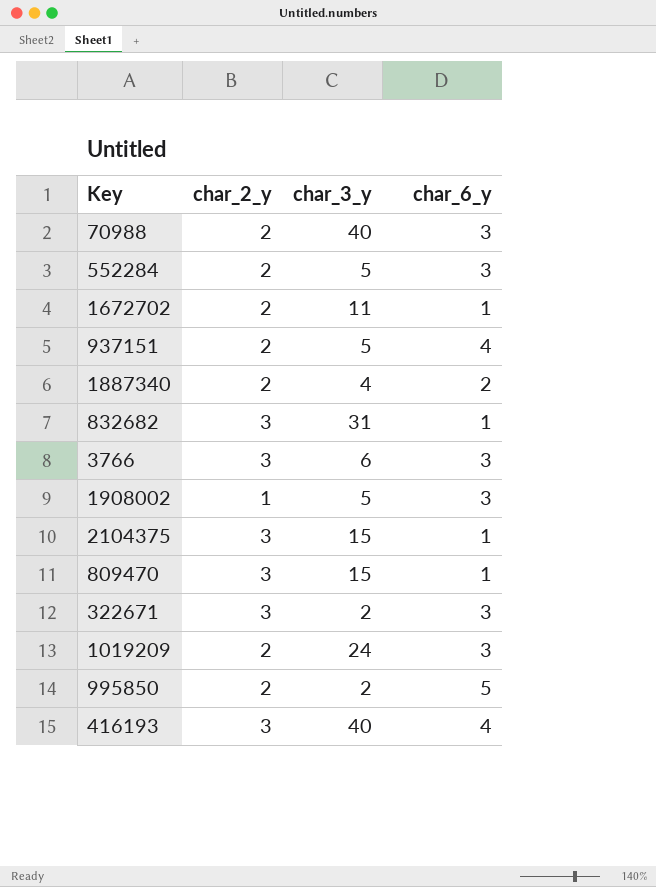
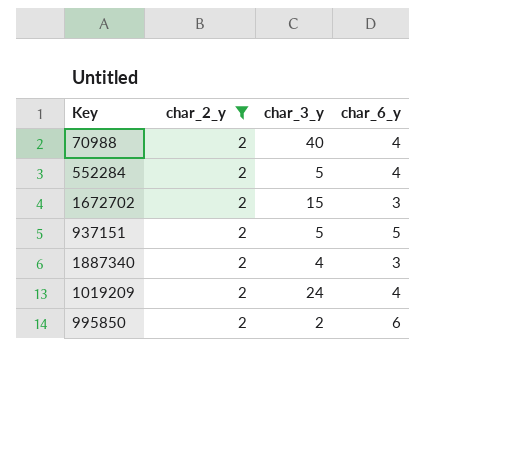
filter: none -> char_2_y = 2
70988 | char_6_y: 3 -> 4
552284 | char_6_y: 3 -> 4
1672702 | char_3_y: 11 -> 15
1672702 | char_6_y: 1 -> 3
937151 | char_6_y: 4 -> 5
1887340 | char_6_y: 2 -> 3
1019209 | char_6_y: 3 -> 4
995850 | char_6_y: 5 -> 6

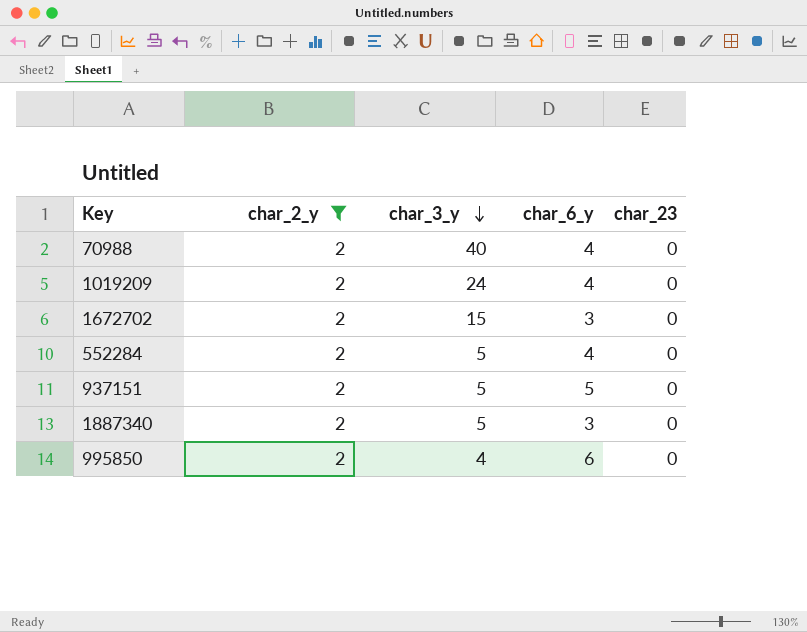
row order: none -> char_3_y descending
column char_23 | position: none -> 5
1887340 | char_3_y: 4 -> 5
995850 | char_3_y: 2 -> 4

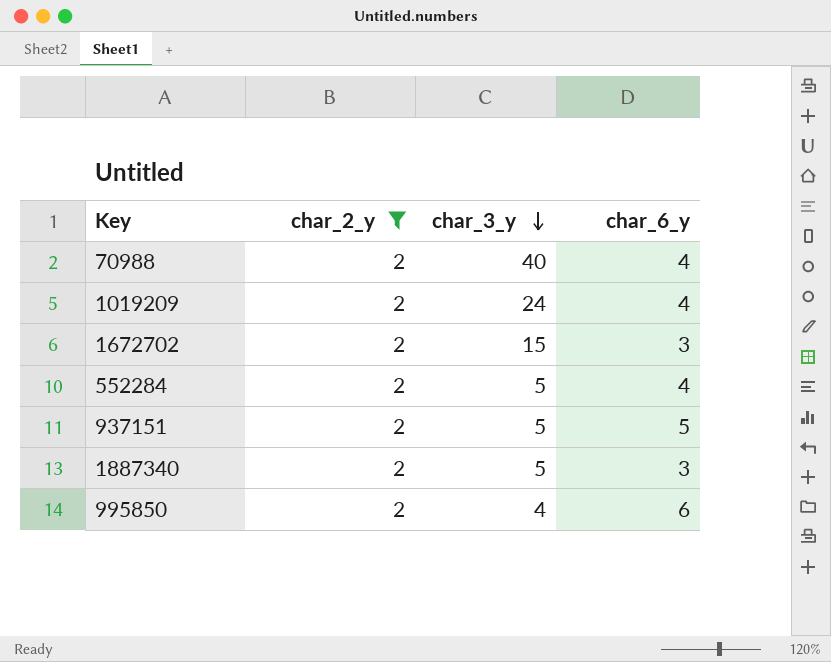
column char_23 | position: 5 -> none

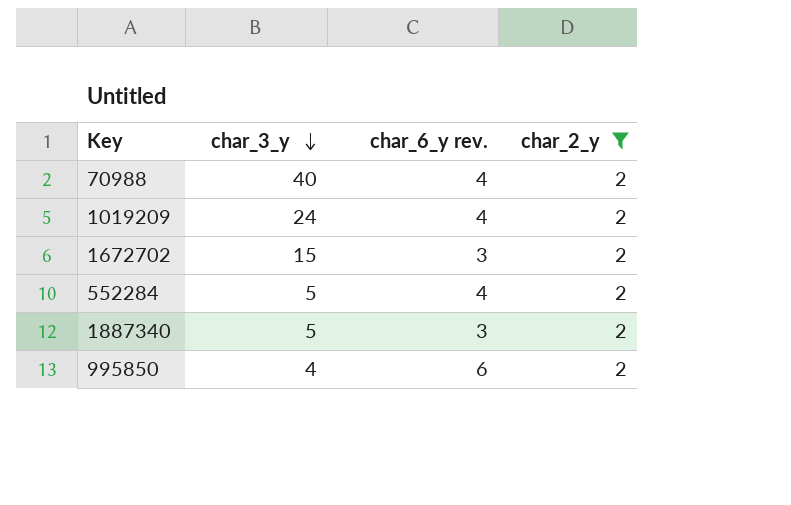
column name: char_6_y -> char_6_y rev.
column char_2_y | position: 2 -> 4
row 937151: 2 | 5 | 5 -> none

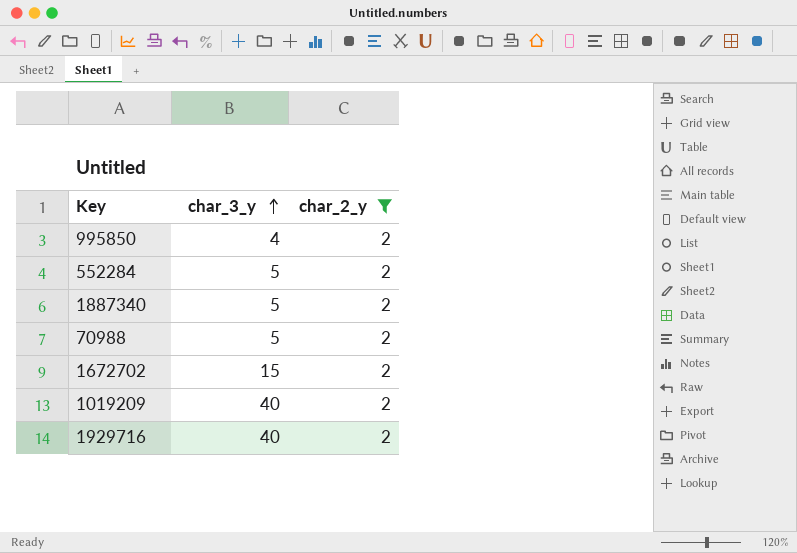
row order: char_3_y descending -> char_3_y ascending
column char_6_y rev. | position: 3 -> none
70988 | char_3_y: 40 -> 5
1019209 | char_3_y: 24 -> 40
row 1929716: none -> 40 | 2

